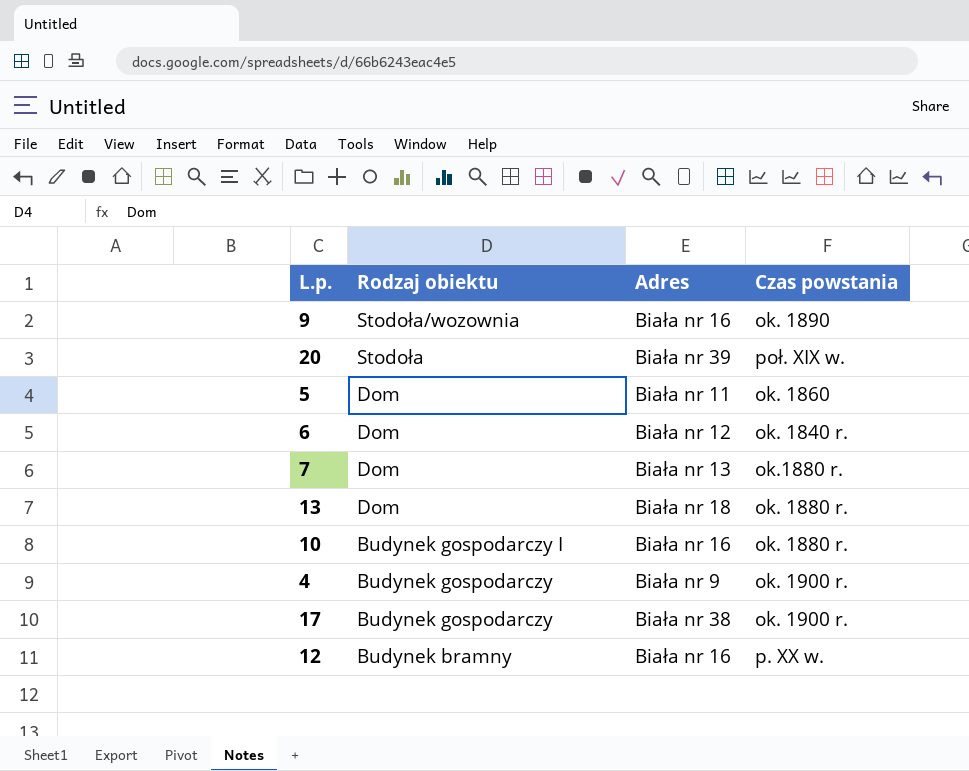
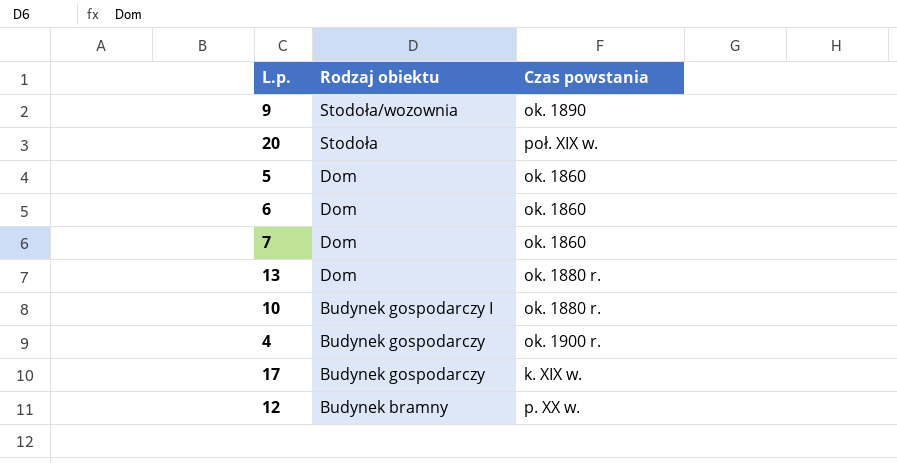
column Adres | position: 3 -> none
6 | Czas powstania: ok. 1840 r. -> ok. 1860
7 | Czas powstania: ok.1880 r. -> ok. 1860
17 | Czas powstania: ok. 1900 r. -> k. XIX w.

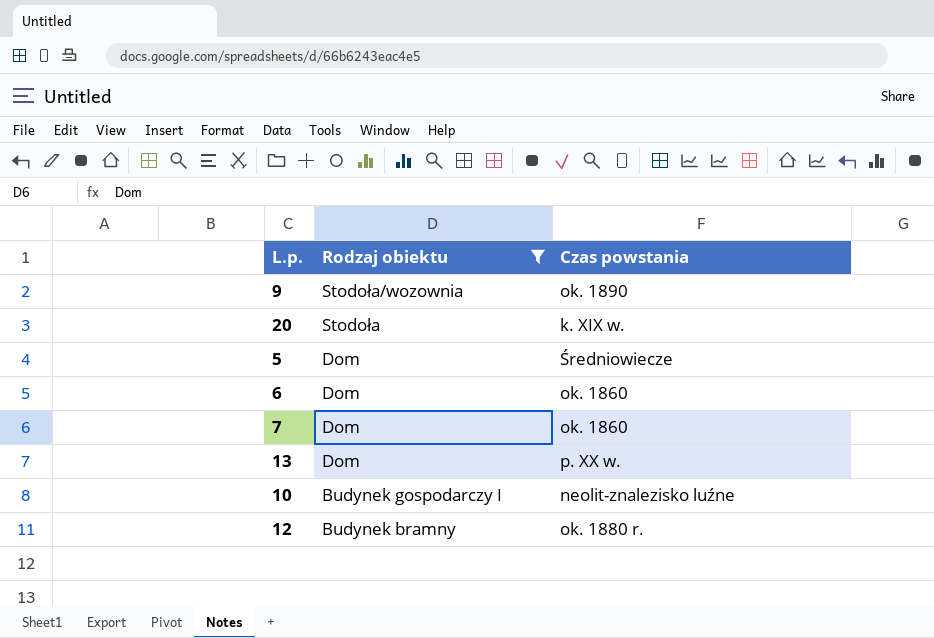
filter: none -> Rodzaj obiektu != Budynek gospodarczy
20 | Czas powstania: poł. XIX w. -> k. XIX w.
5 | Czas powstania: ok. 1860 -> Średniowiecze
13 | Czas powstania: ok. 1880 r. -> p. XX w.
10 | Czas powstania: ok. 1880 r. -> neolit-znalezisko luźne
12 | Czas powstania: p. XX w. -> ok. 1880 r.

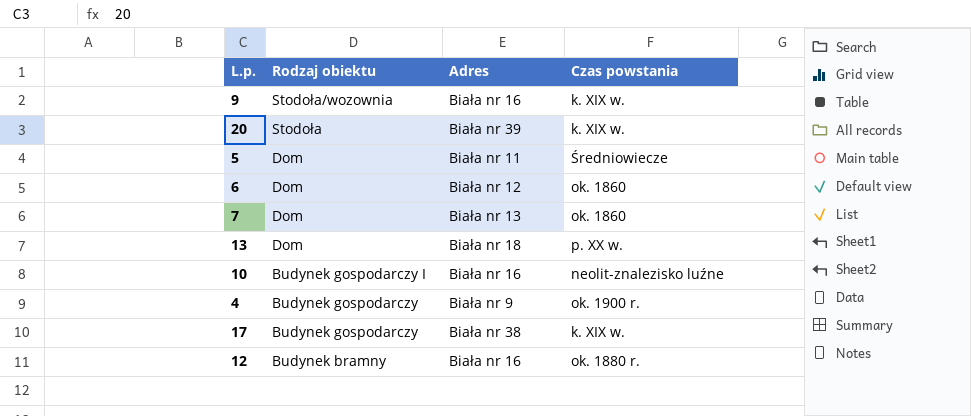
filter: Rodzaj obiektu != Budynek gospodarczy -> none
column Adres | position: none -> 3
9 | Czas powstania: ok. 1890 -> k. XIX w.

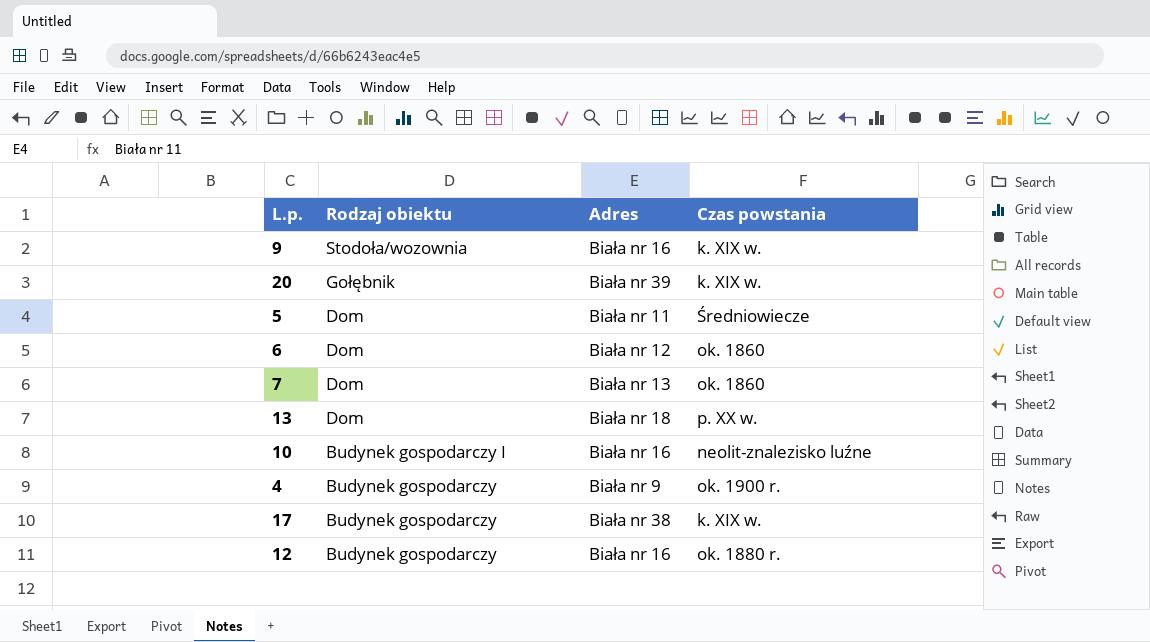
20 | Rodzaj obiektu: Stodoła -> Gołębnik
12 | Rodzaj obiektu: Budynek bramny -> Budynek gospodarczy

